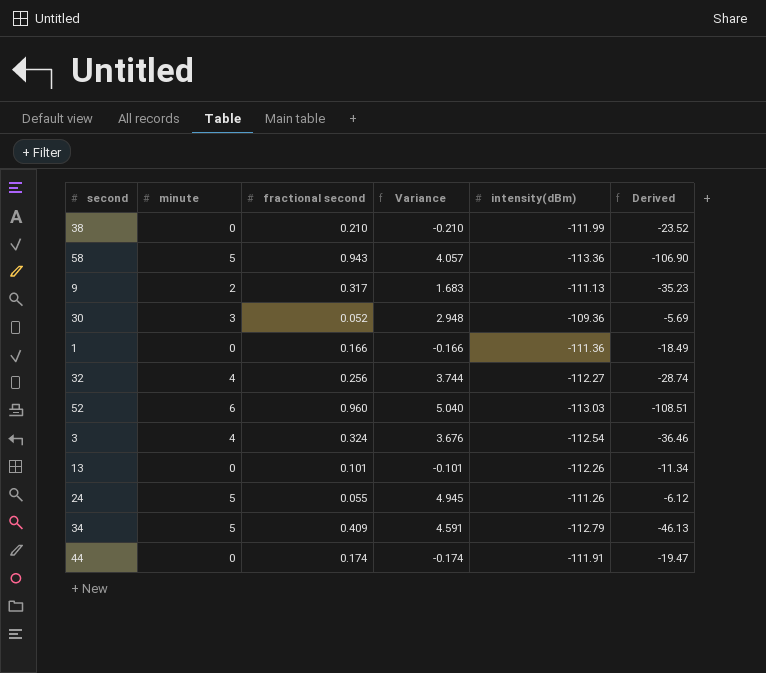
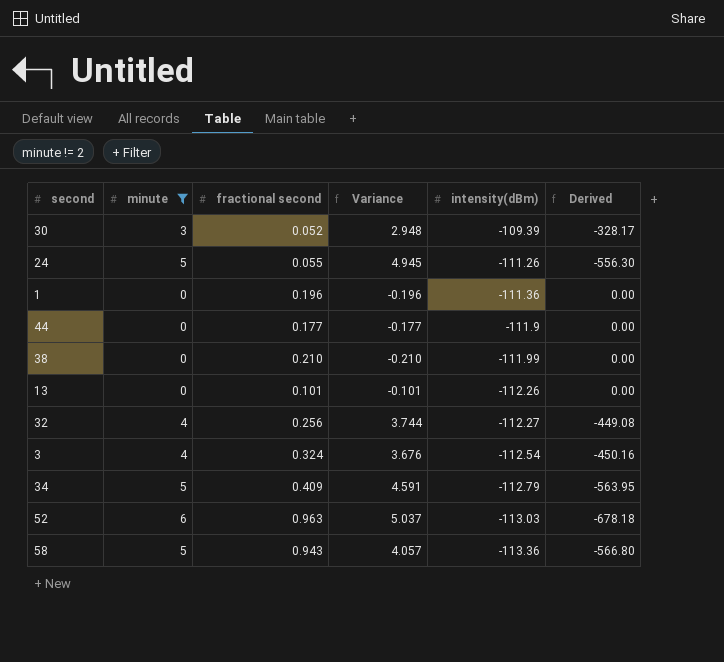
filter: none -> minute != 2
row order: none -> intensity(dBm) descending
column Derived | formula: [fractional second] * [intensity(dBm)] -> [minute] * [intensity(dBm)]
30 | intensity(dBm): -109.36 -> -109.39
1 | fractional second: 0.166 -> 0.196
1 | Variance: -0.166 -> -0.196
44 | fractional second: 0.174 -> 0.177
44 | Variance: -0.174 -> -0.177
44 | intensity(dBm): -111.91 -> -111.9
52 | fractional second: 0.960 -> 0.963
52 | Variance: 5.040 -> 5.037

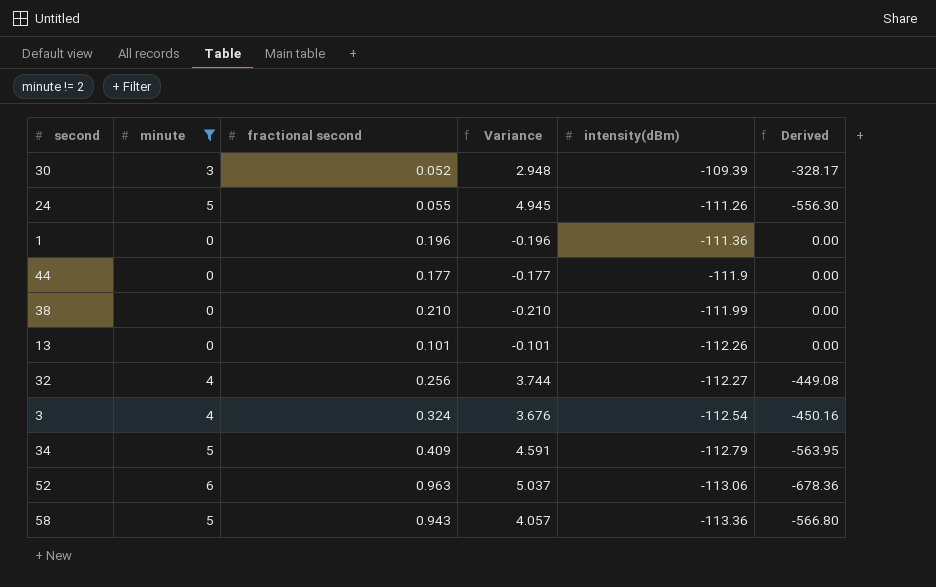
52 | intensity(dBm): -113.03 -> -113.06
52 | Derived: -678.18 -> -678.36

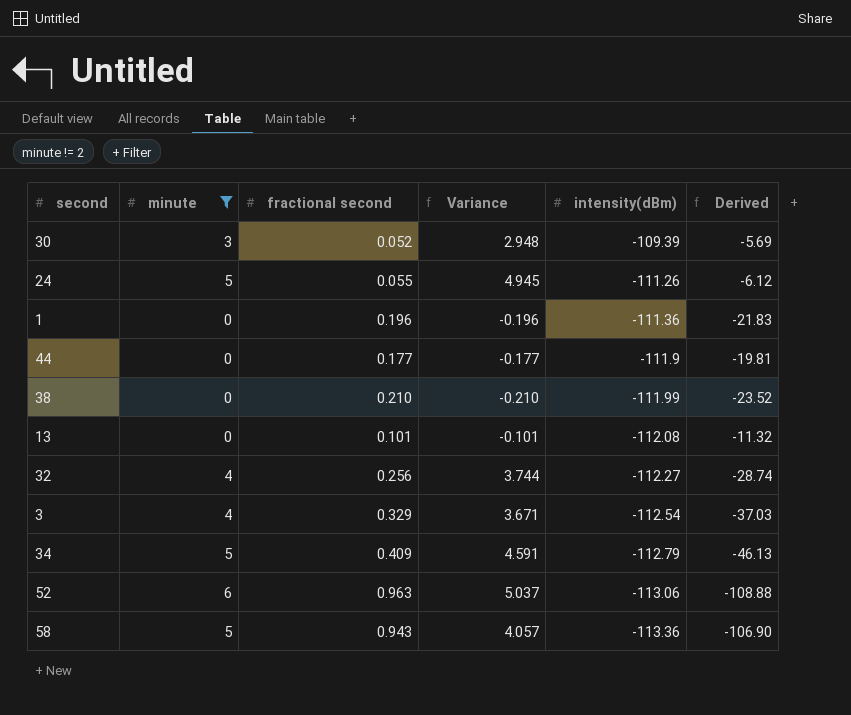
column Derived | formula: [minute] * [intensity(dBm)] -> [fractional second] * [intensity(dBm)]
13 | intensity(dBm): -112.26 -> -112.08
3 | fractional second: 0.324 -> 0.329
3 | Variance: 3.676 -> 3.671

